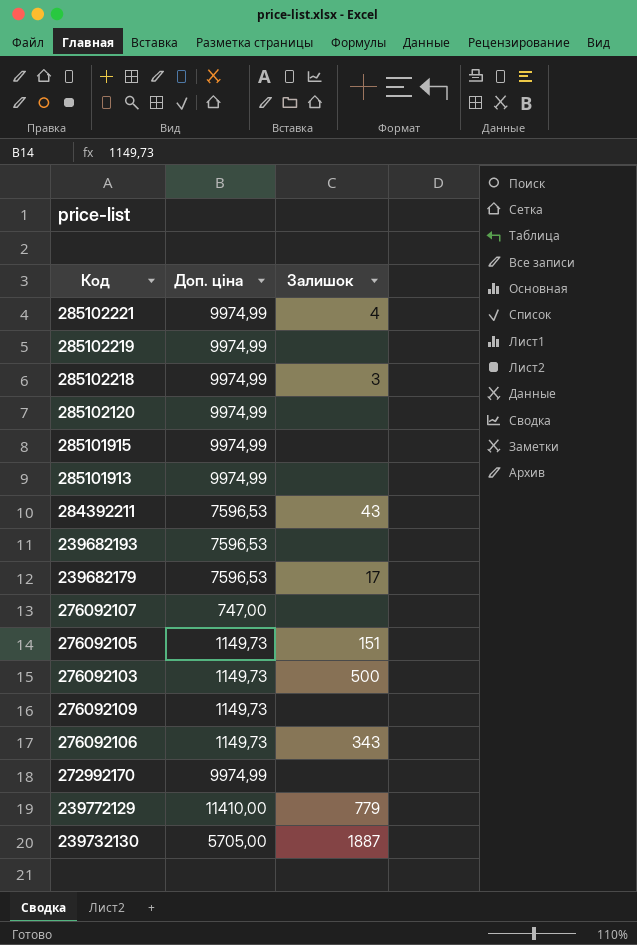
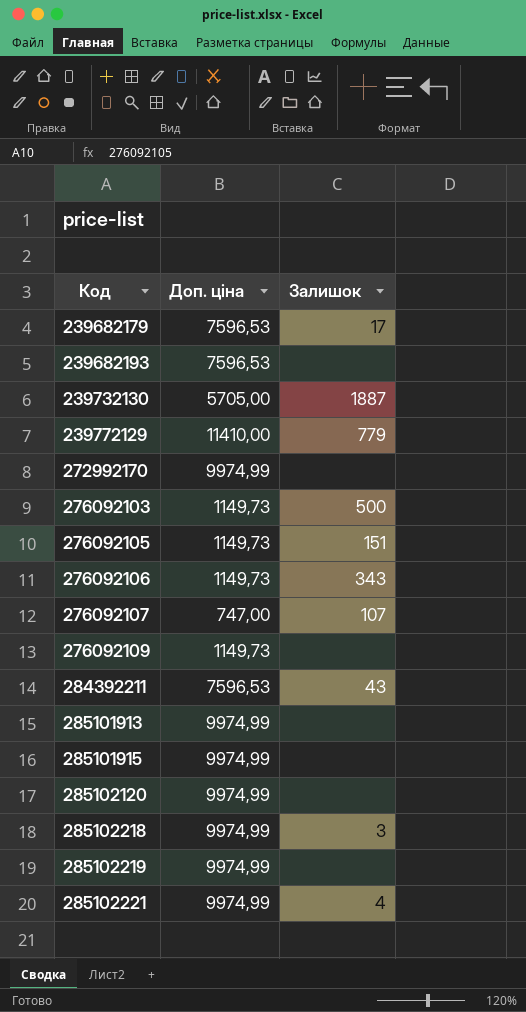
row order: none -> Код ascending
276092107 | Залишок: none -> 107

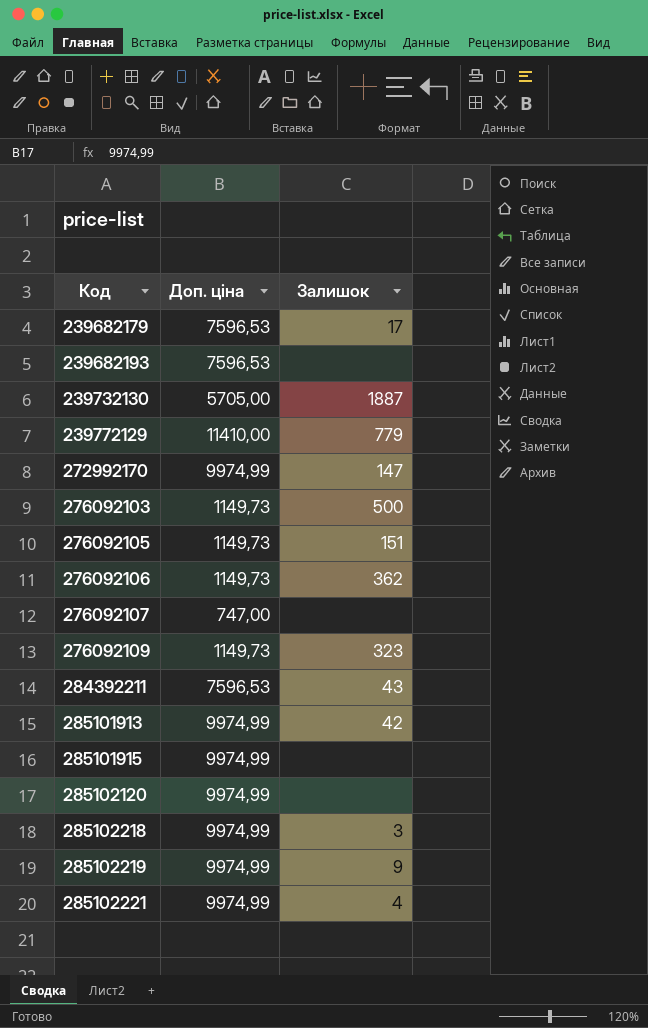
272992170 | Залишок: none -> 147
276092106 | Залишок: 343 -> 362
276092107 | Залишок: 107 -> none
276092109 | Залишок: none -> 323
285101913 | Залишок: none -> 42
285102219 | Залишок: none -> 9

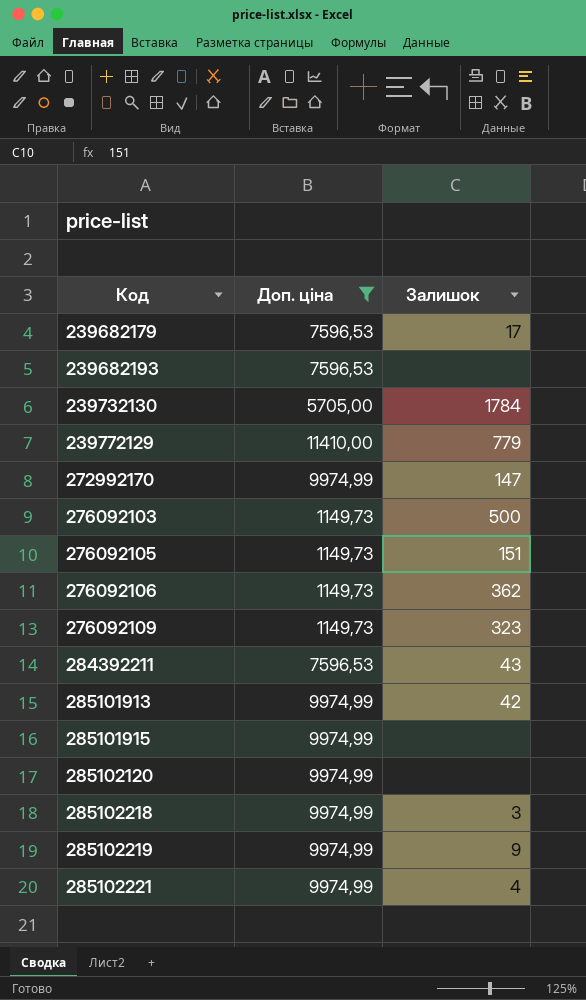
filter: none -> Доп. ціна != 747,00
239732130 | Залишок: 1887 -> 1784

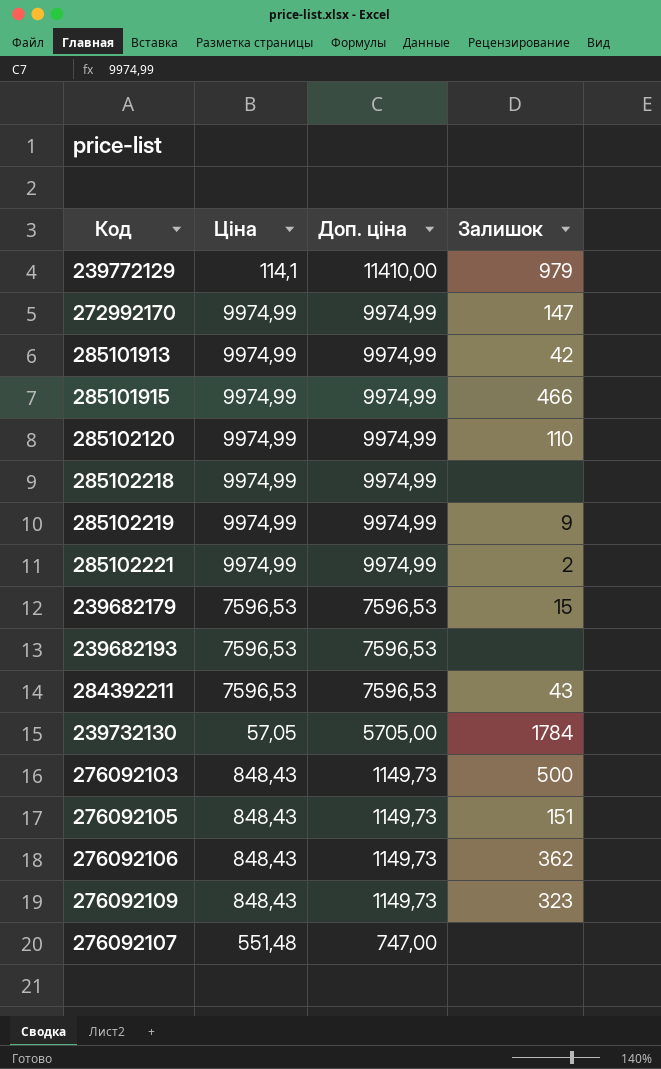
filter: Доп. ціна != 747,00 -> none
row order: Код ascending -> Доп. ціна descending
column Ціна | position: none -> 2
239772129 | Залишок: 779 -> 979
285101915 | Залишок: none -> 466
285102120 | Залишок: none -> 110
285102218 | Залишок: 3 -> none
285102221 | Залишок: 4 -> 2
239682179 | Залишок: 17 -> 15

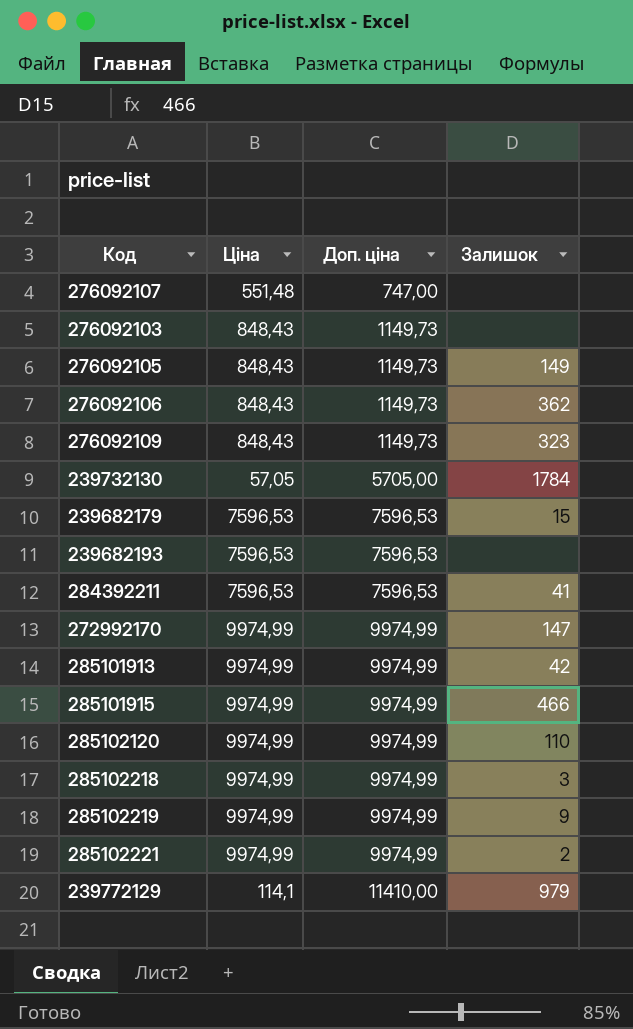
row order: Доп. ціна descending -> Доп. ціна ascending
276092103 | Залишок: 500 -> none
276092105 | Залишок: 151 -> 149
284392211 | Залишок: 43 -> 41
285102218 | Залишок: none -> 3

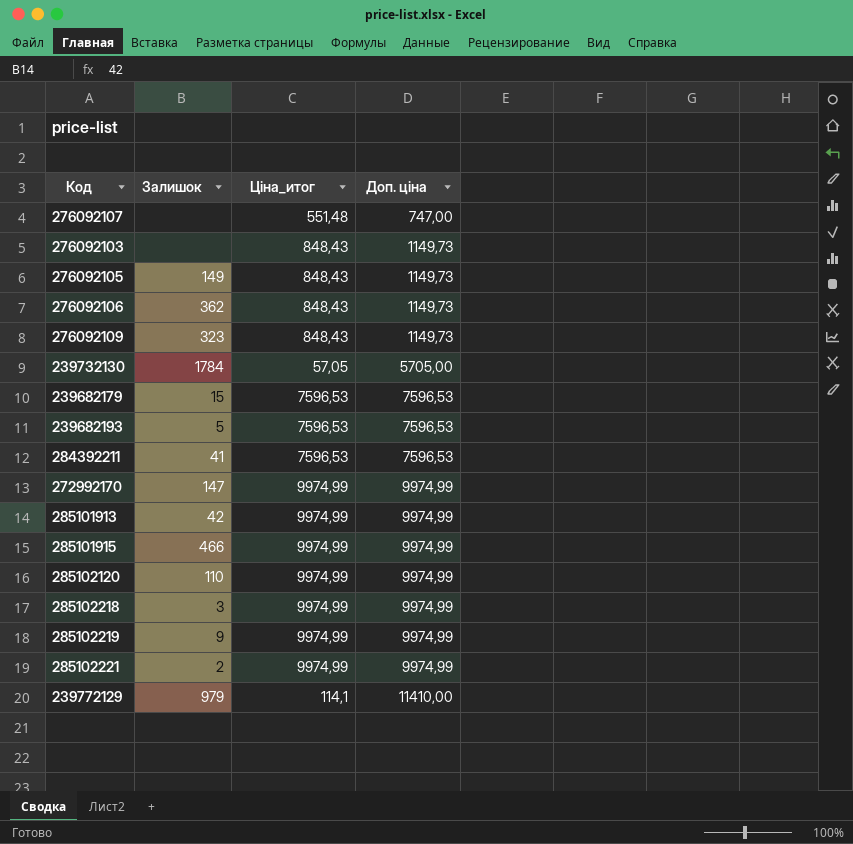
column Залишок | position: 4 -> 2
column name: Ціна -> Ціна_итог
239682193 | Залишок: none -> 5

